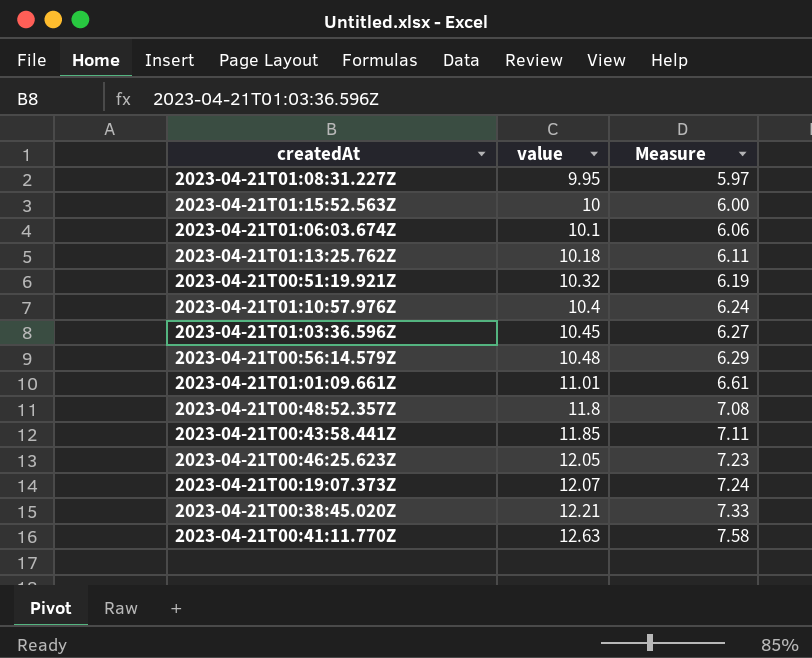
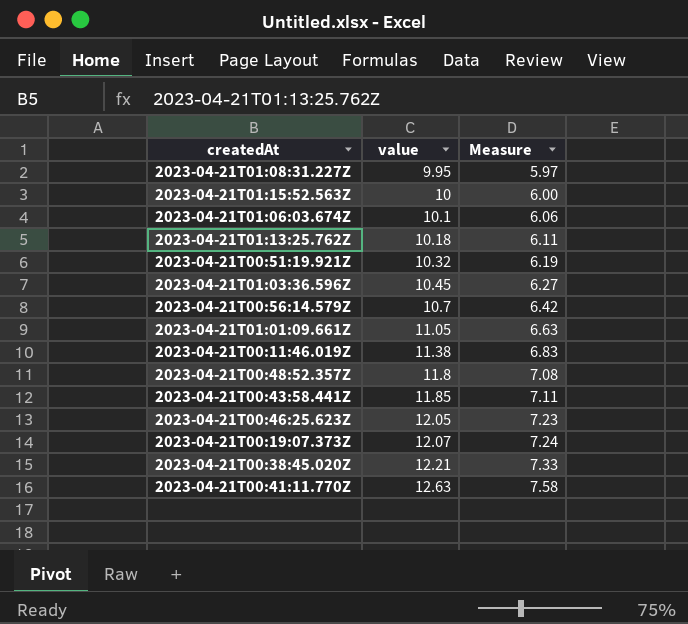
row 2023-04-21T01:10:57.976Z: 10.4 | 6.24 -> none
2023-04-21T00:56:14.579Z | value: 10.48 -> 10.7
2023-04-21T00:56:14.579Z | Measure: 6.29 -> 6.42
2023-04-21T01:01:09.661Z | value: 11.01 -> 11.05
2023-04-21T01:01:09.661Z | Measure: 6.61 -> 6.63
row 2023-04-21T00:11:46.019Z: none -> 11.38 | 6.83

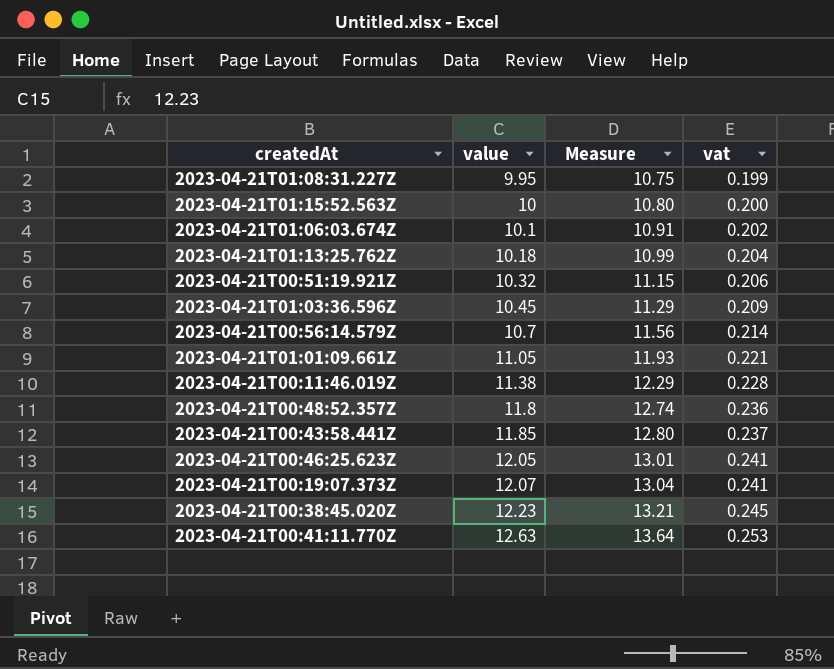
column Measure | formula: [value] * 0.6 -> [value] * 1.08
column vat | formula: none -> [value] * 0.02
2023-04-21T00:38:45.020Z | value: 12.21 -> 12.23

